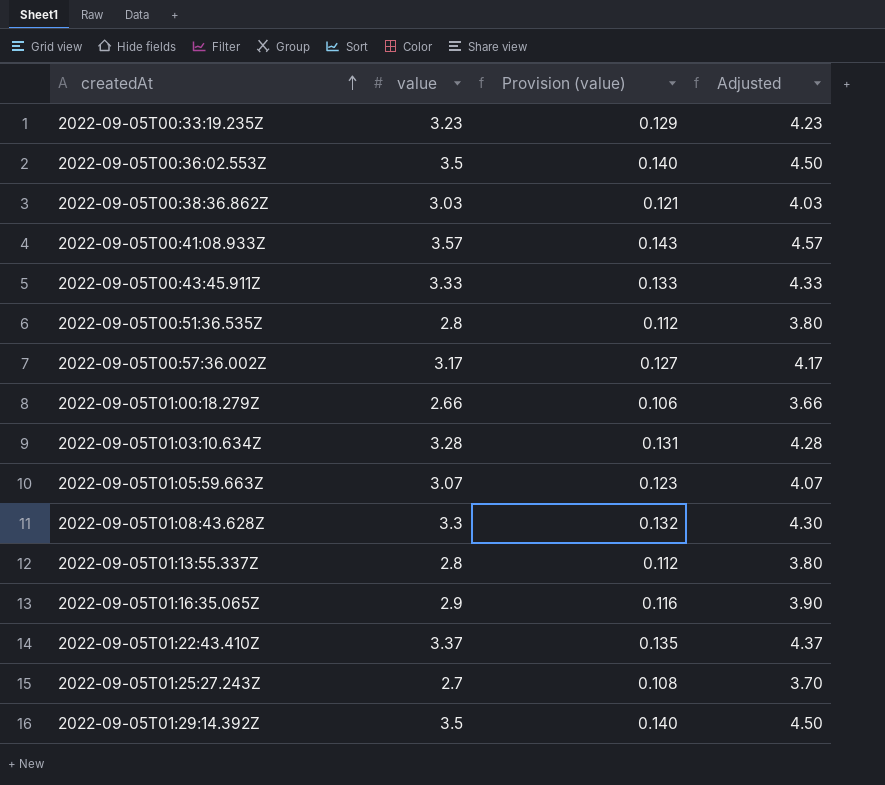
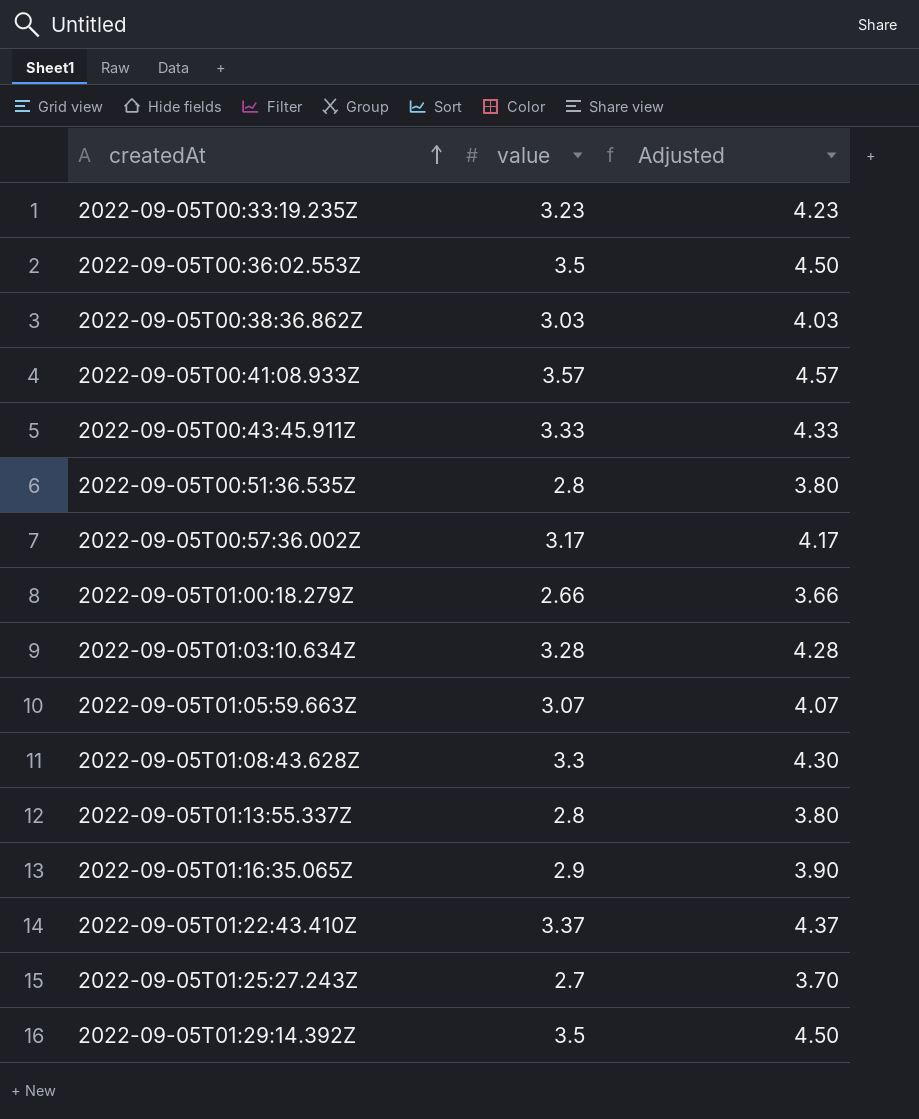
column Provision (value) | formula: [value] * 0.04 -> none

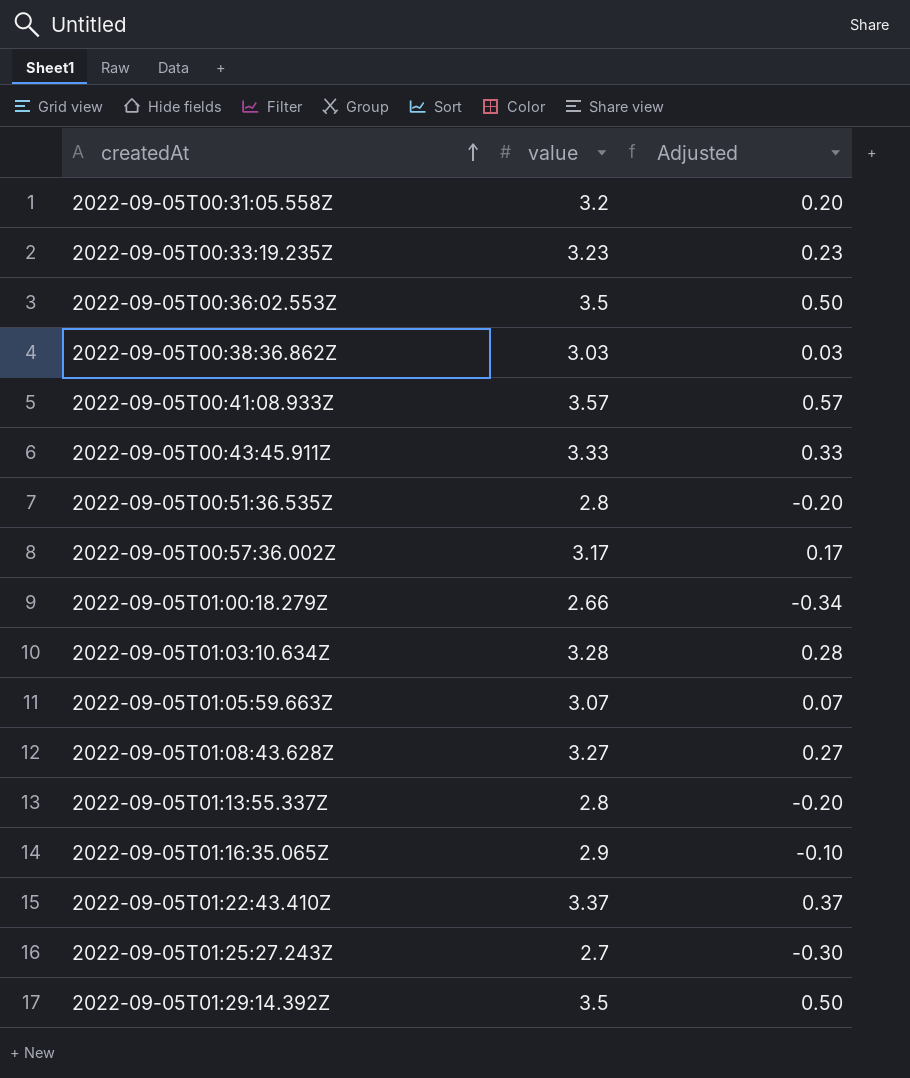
column Adjusted | formula: [value] + 1 -> [value] - 3
row 2022-09-05T00:31:05.558Z: none -> 3.2 | 0.20
2022-09-05T01:08:43.628Z | value: 3.3 -> 3.27

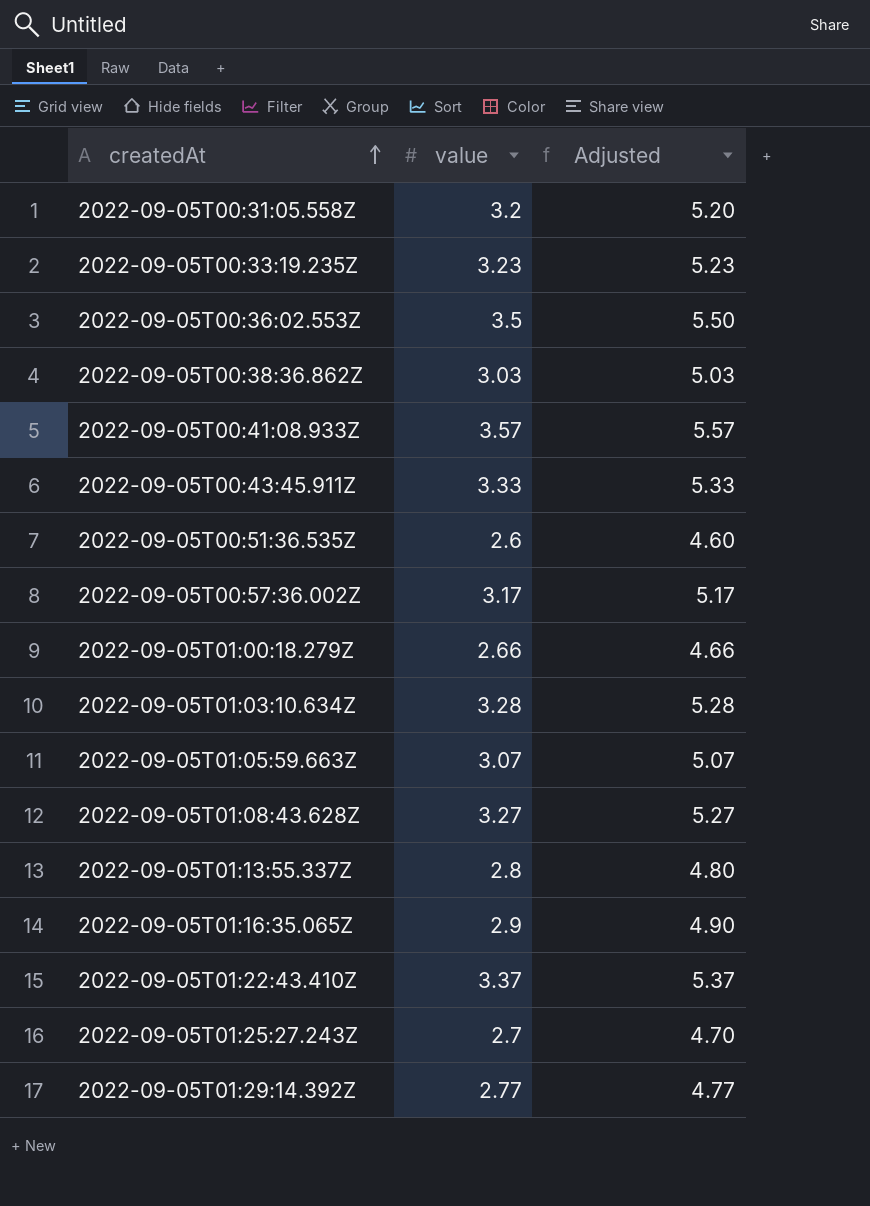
column Adjusted | formula: [value] - 3 -> [value] + 2
2022-09-05T00:51:36.535Z | value: 2.8 -> 2.6
2022-09-05T01:29:14.392Z | value: 3.5 -> 2.77

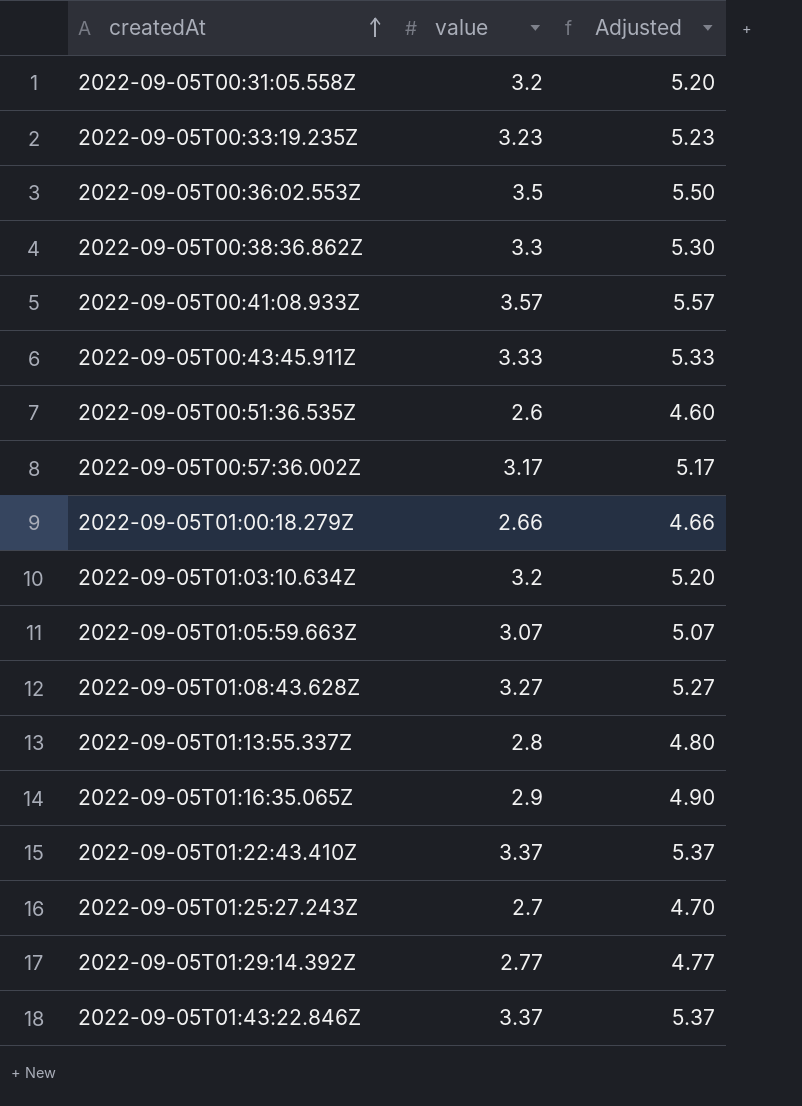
2022-09-05T00:38:36.862Z | value: 3.03 -> 3.3
2022-09-05T00:38:36.862Z | Adjusted: 5.03 -> 5.30
2022-09-05T01:03:10.634Z | value: 3.28 -> 3.2
2022-09-05T01:03:10.634Z | Adjusted: 5.28 -> 5.20
row 2022-09-05T01:43:22.846Z: none -> 3.37 | 5.37

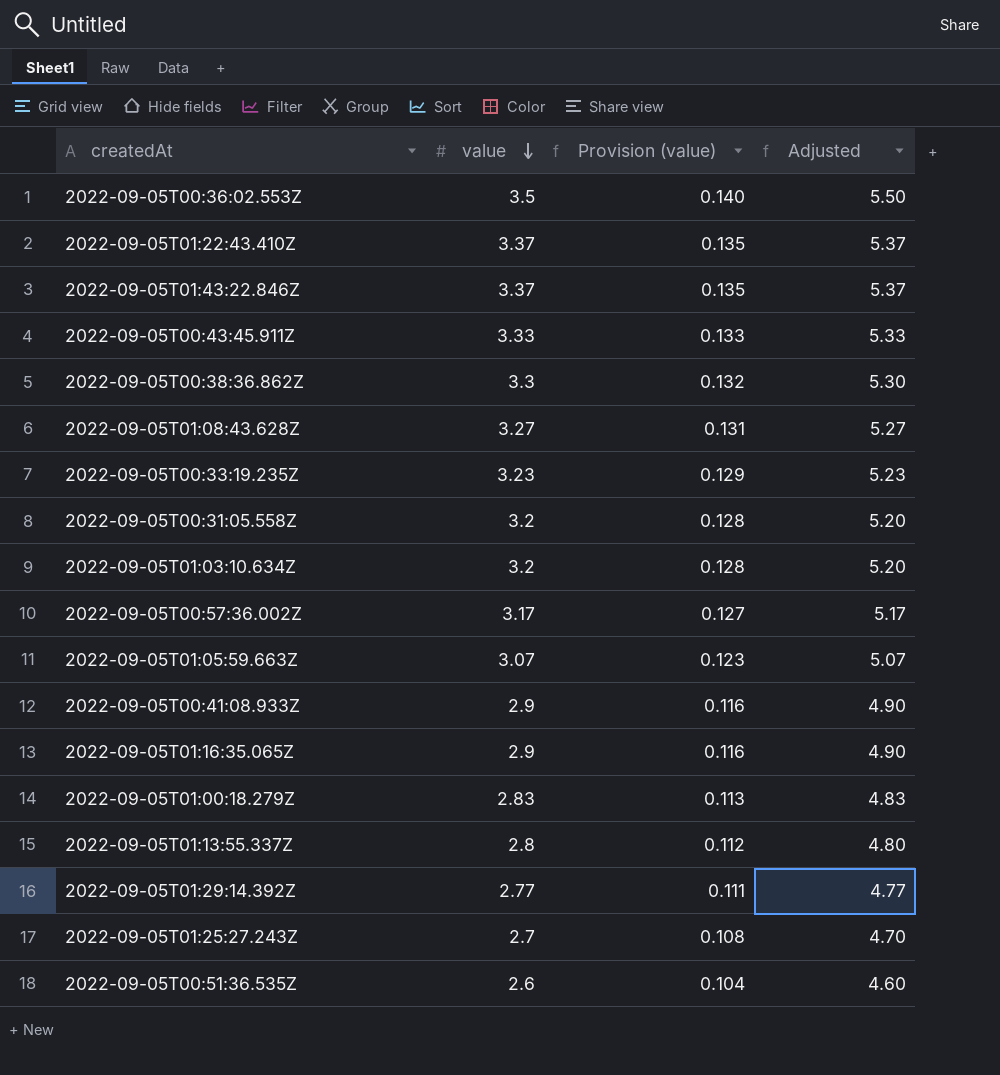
row order: createdAt ascending -> value descending
column Provision (value) | formula: none -> [value] * 0.04
2022-09-05T00:41:08.933Z | value: 3.57 -> 2.9
2022-09-05T00:41:08.933Z | Adjusted: 5.57 -> 4.90
2022-09-05T01:00:18.279Z | value: 2.66 -> 2.83
2022-09-05T01:00:18.279Z | Adjusted: 4.66 -> 4.83

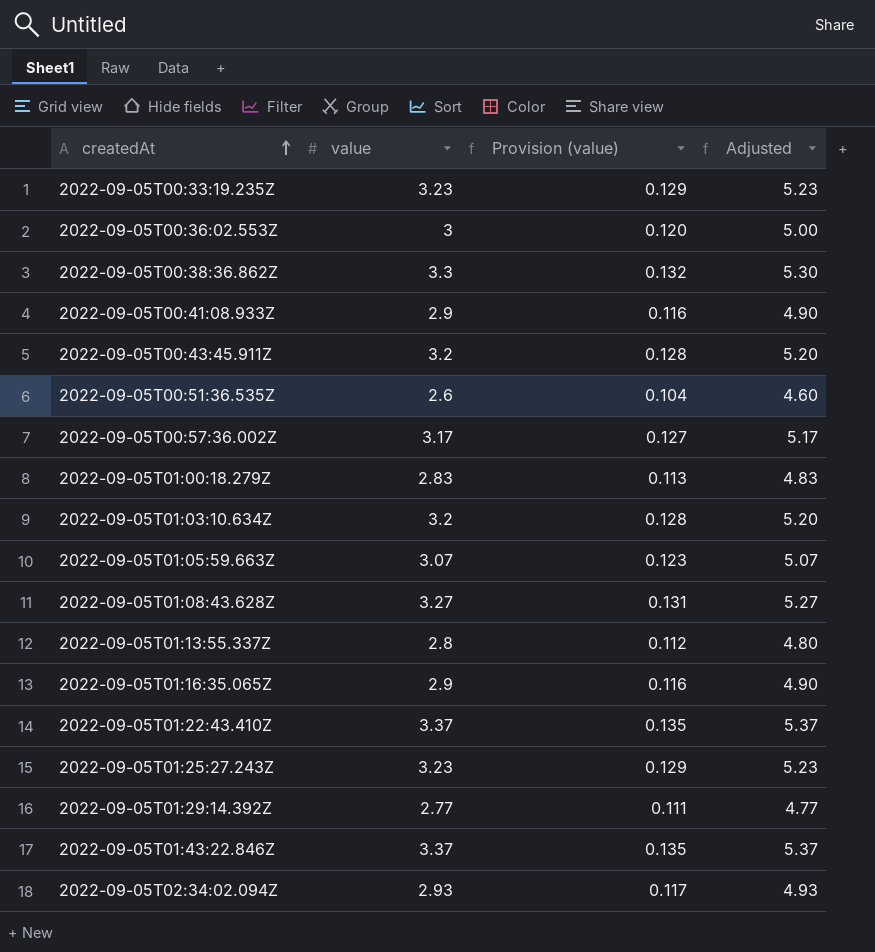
row order: value descending -> createdAt ascending
row 2022-09-05T00:31:05.558Z: 3.2 | 0.128 | 5.20 -> none
2022-09-05T00:36:02.553Z | value: 3.5 -> 3
2022-09-05T00:36:02.553Z | Provision (value): 0.140 -> 0.120
2022-09-05T00:36:02.553Z | Adjusted: 5.50 -> 5.00
2022-09-05T00:43:45.911Z | value: 3.33 -> 3.2
2022-09-05T00:43:45.911Z | Provision (value): 0.133 -> 0.128
2022-09-05T00:43:45.911Z | Adjusted: 5.33 -> 5.20
2022-09-05T01:25:27.243Z | value: 2.7 -> 3.23
2022-09-05T01:25:27.243Z | Provision (value): 0.108 -> 0.129
2022-09-05T01:25:27.243Z | Adjusted: 4.70 -> 5.23
row 2022-09-05T02:34:02.094Z: none -> 2.93 | 0.117 | 4.93

